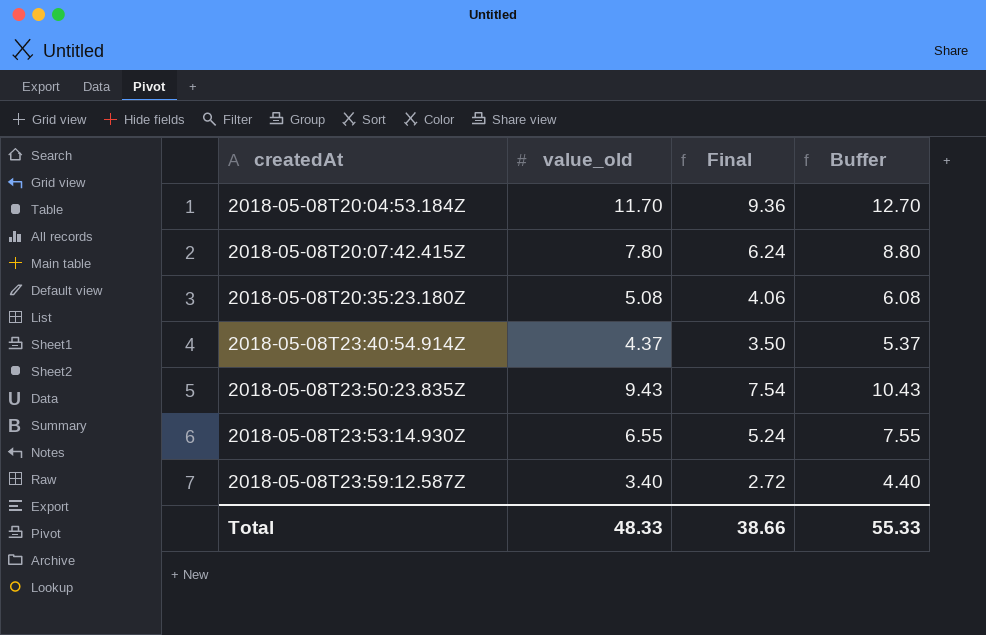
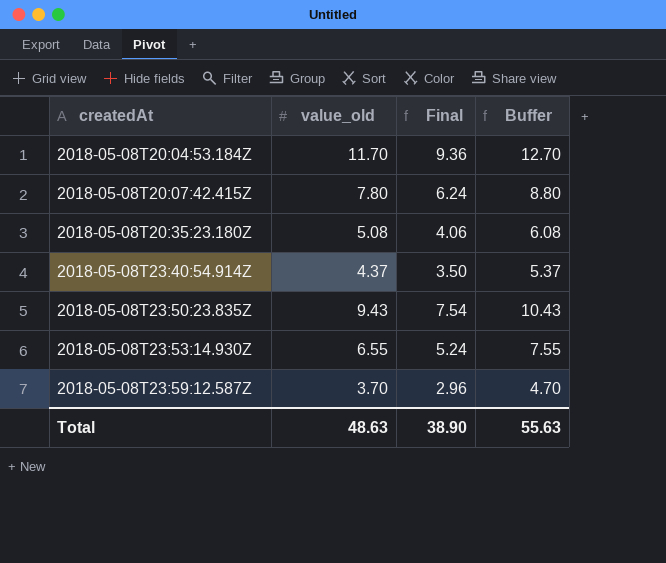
2018-05-08T23:59:12.587Z | value_old: 3.40 -> 3.70
2018-05-08T23:59:12.587Z | Final: 2.72 -> 2.96
2018-05-08T23:59:12.587Z | Buffer: 4.40 -> 4.70
Total | value_old: 48.33 -> 48.63
Total | Final: 38.66 -> 38.90
Total | Buffer: 55.33 -> 55.63

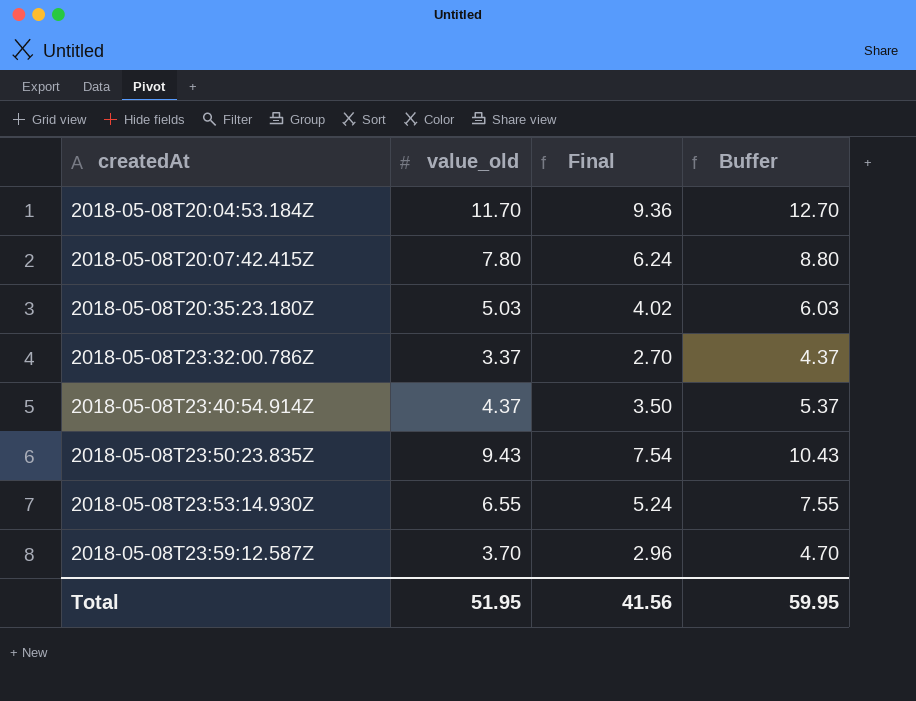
2018-05-08T20:35:23.180Z | value_old: 5.08 -> 5.03
2018-05-08T20:35:23.180Z | Final: 4.06 -> 4.02
2018-05-08T20:35:23.180Z | Buffer: 6.08 -> 6.03
row 2018-05-08T23:32:00.786Z: none -> 3.37 | 2.70 | 4.37
Total | value_old: 48.63 -> 51.95
Total | Final: 38.90 -> 41.56
Total | Buffer: 55.63 -> 59.95

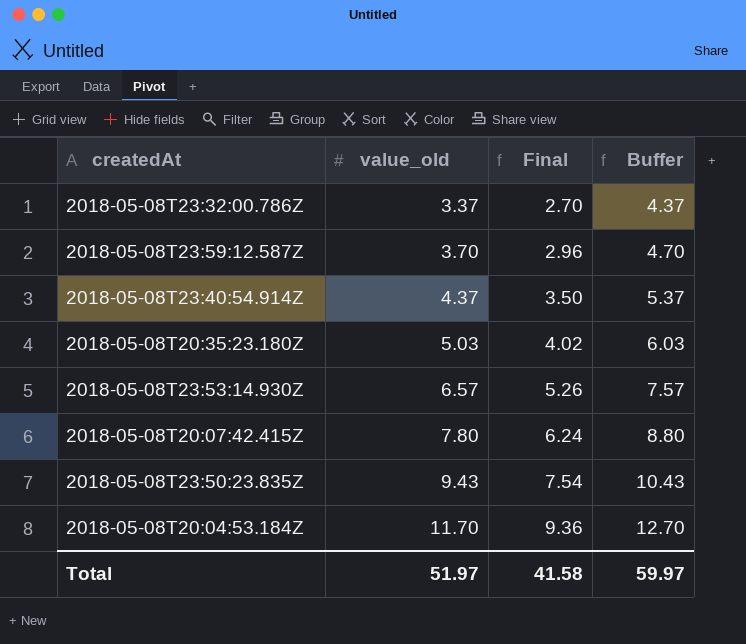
row order: createdAt ascending -> value_old ascending
2018-05-08T23:53:14.930Z | value_old: 6.55 -> 6.57
2018-05-08T23:53:14.930Z | Final: 5.24 -> 5.26
2018-05-08T23:53:14.930Z | Buffer: 7.55 -> 7.57
Total | value_old: 51.95 -> 51.97
Total | Final: 41.56 -> 41.58
Total | Buffer: 59.95 -> 59.97

